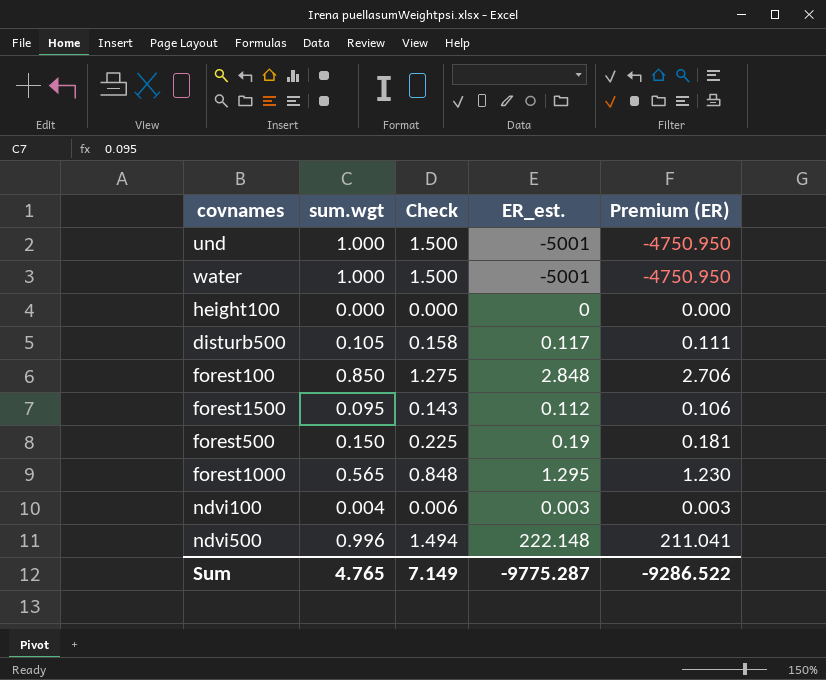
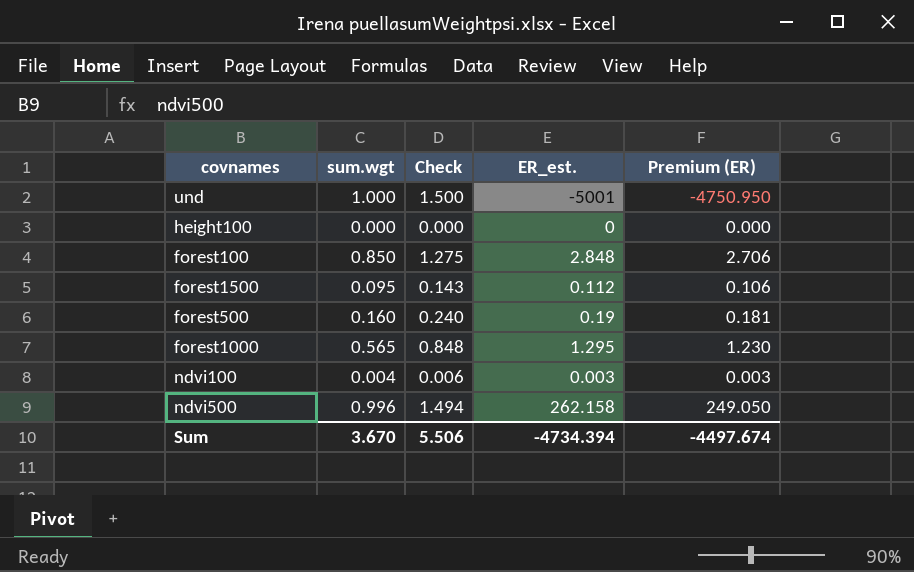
row water: 1.000 | 1.500 | -5001 | -4750.950 -> none
row disturb500: 0.105 | 0.158 | 0.117 | 0.111 -> none
forest500 | sum.wgt: 0.150 -> 0.160
forest500 | Check: 0.225 -> 0.240
ndvi500 | ER_est.: 222.148 -> 262.158
ndvi500 | Premium (ER): 211.041 -> 249.050
Sum | sum.wgt: 4.765 -> 3.670
Sum | Check: 7.149 -> 5.506
Sum | ER_est.: -9775.287 -> -4734.394
Sum | Premium (ER): -9286.522 -> -4497.674

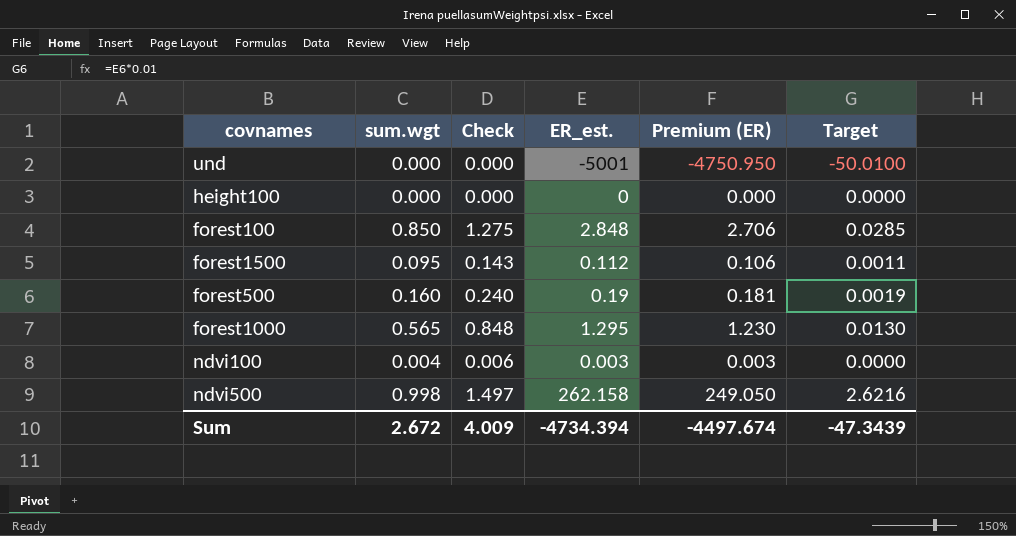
column Target | formula: none -> [ER_est.] * 0.01
und | sum.wgt: 1.000 -> 0.000
und | Check: 1.500 -> 0.000
ndvi500 | sum.wgt: 0.996 -> 0.998
ndvi500 | Check: 1.494 -> 1.497
Sum | sum.wgt: 3.670 -> 2.672
Sum | Check: 5.506 -> 4.009

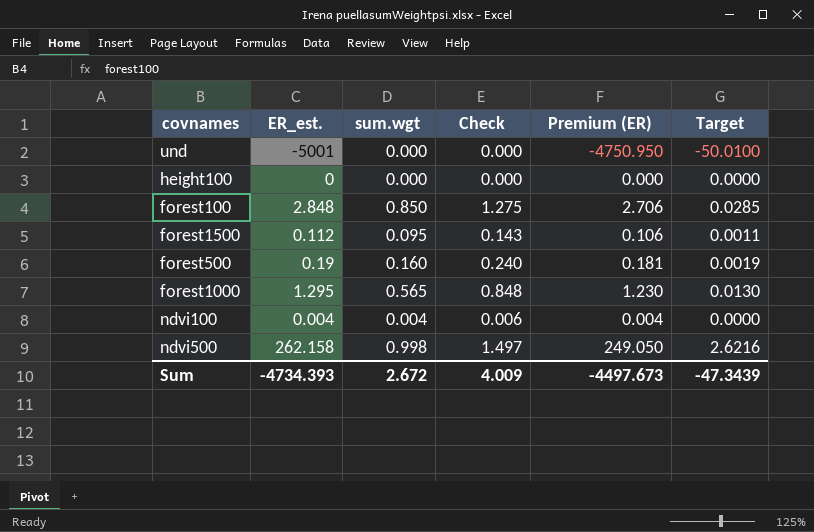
column ER_est. | position: 4 -> 2
ndvi100 | ER_est.: 0.003 -> 0.004
ndvi100 | Premium (ER): 0.003 -> 0.004
Sum | ER_est.: -4734.394 -> -4734.393
Sum | Premium (ER): -4497.674 -> -4497.673

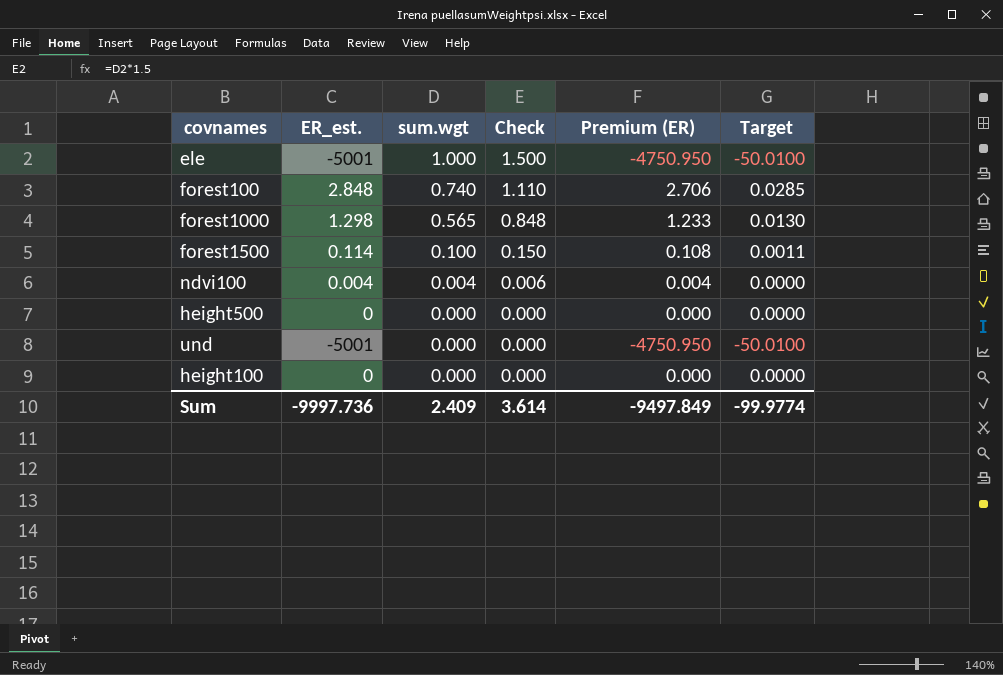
row order: none -> sum.wgt descending
row forest500: 0.19 | 0.160 | 0.240 | 0.181 | 0.0019 -> none
row ndvi500: 262.158 | 0.998 | 1.497 | 249.050 | 2.6216 -> none
row ele: none -> -5001 | 1.000 | 1.500 | -4750.950 | -50.0100
forest100 | sum.wgt: 0.850 -> 0.740
forest100 | Check: 1.275 -> 1.110
forest1000 | ER_est.: 1.295 -> 1.298
forest1000 | Premium (ER): 1.230 -> 1.233
forest1500 | ER_est.: 0.112 -> 0.114
forest1500 | sum.wgt: 0.095 -> 0.100
forest1500 | Check: 0.143 -> 0.150
forest1500 | Premium (ER): 0.106 -> 0.108
row height500: none -> 0 | 0.000 | 0.000 | 0.000 | 0.0000
Sum | ER_est.: -4734.393 -> -9997.736
Sum | sum.wgt: 2.672 -> 2.409
Sum | Check: 4.009 -> 3.614
Sum | Premium (ER): -4497.673 -> -9497.849
Sum | Target: -47.3439 -> -99.9774

